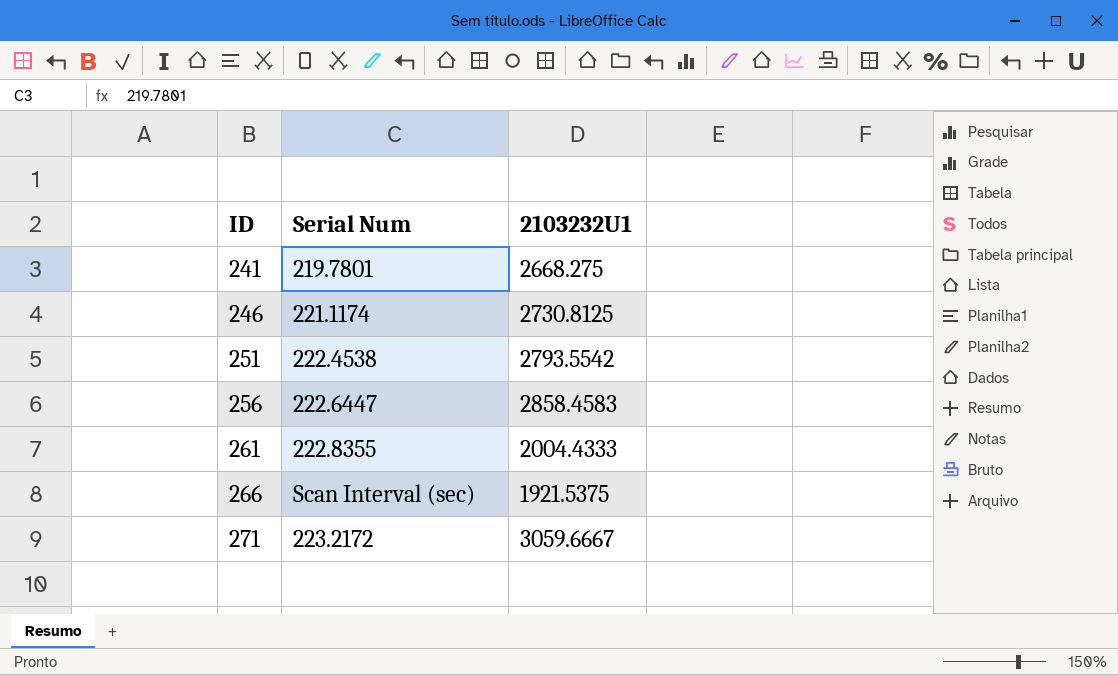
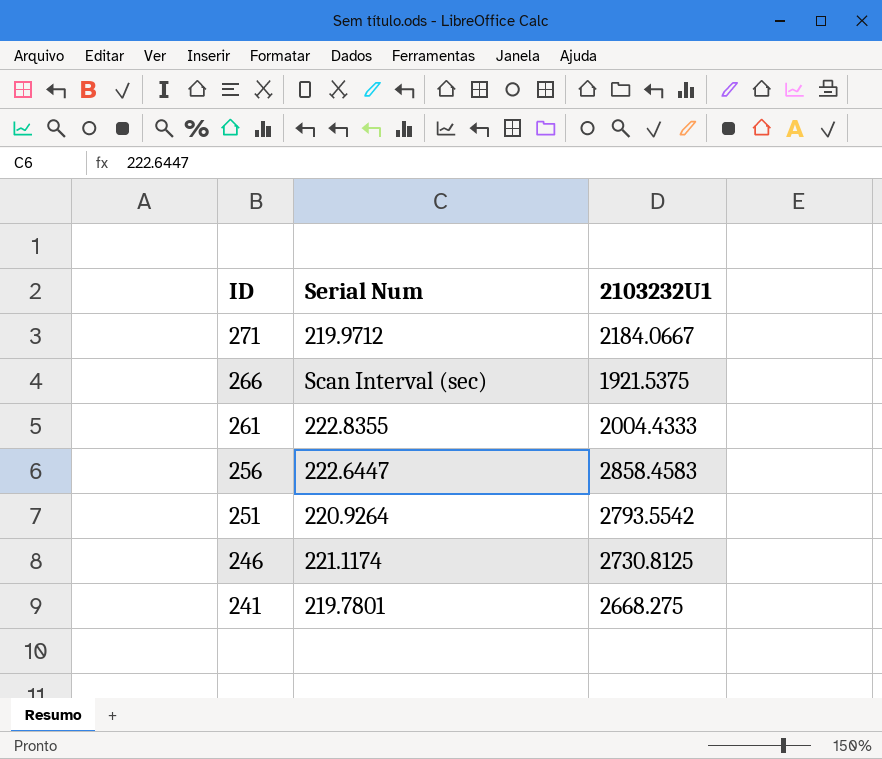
row order: ID ascending -> ID descending
271 | Serial Num: 223.2172 -> 219.9712
271 | 2103232U1: 3059.6667 -> 2184.0667
251 | Serial Num: 222.4538 -> 220.9264

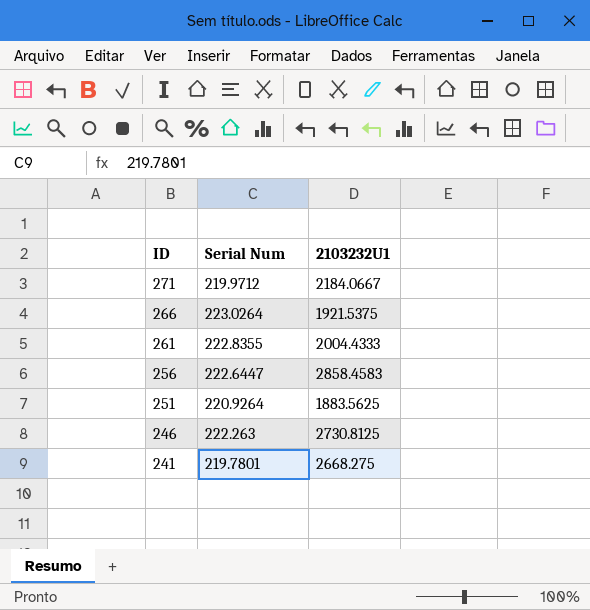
266 | Serial Num: Scan Interval (sec) -> 223.0264
251 | 2103232U1: 2793.5542 -> 1883.5625
246 | Serial Num: 221.1174 -> 222.263

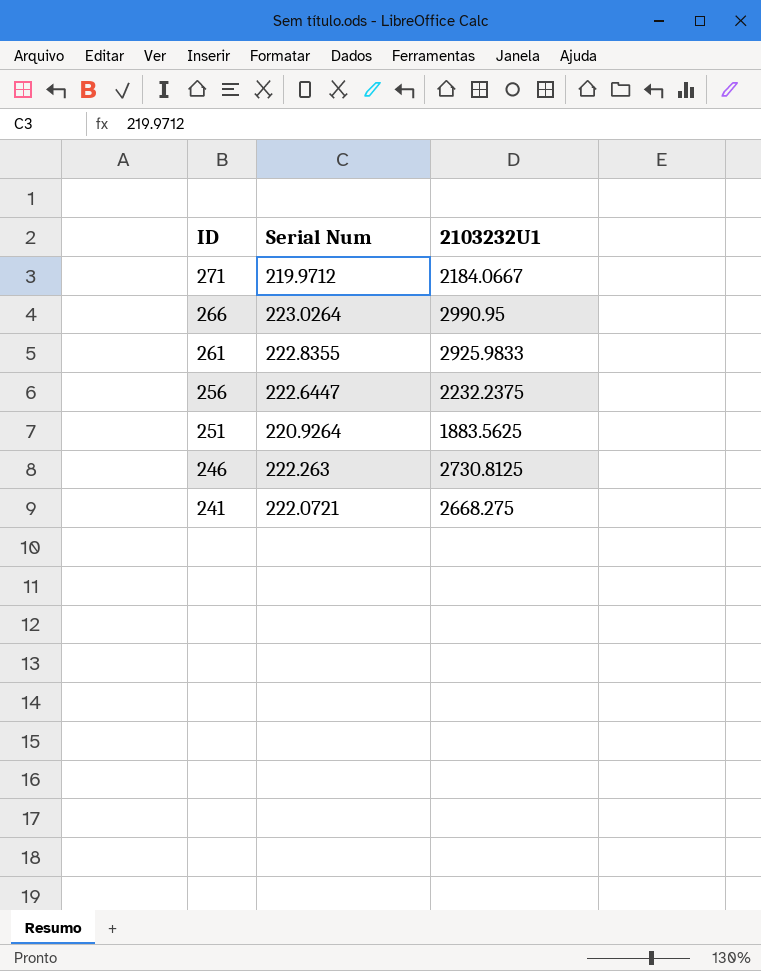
266 | 2103232U1: 1921.5375 -> 2990.95
261 | 2103232U1: 2004.4333 -> 2925.9833
256 | 2103232U1: 2858.4583 -> 2232.2375
241 | Serial Num: 219.7801 -> 222.0721

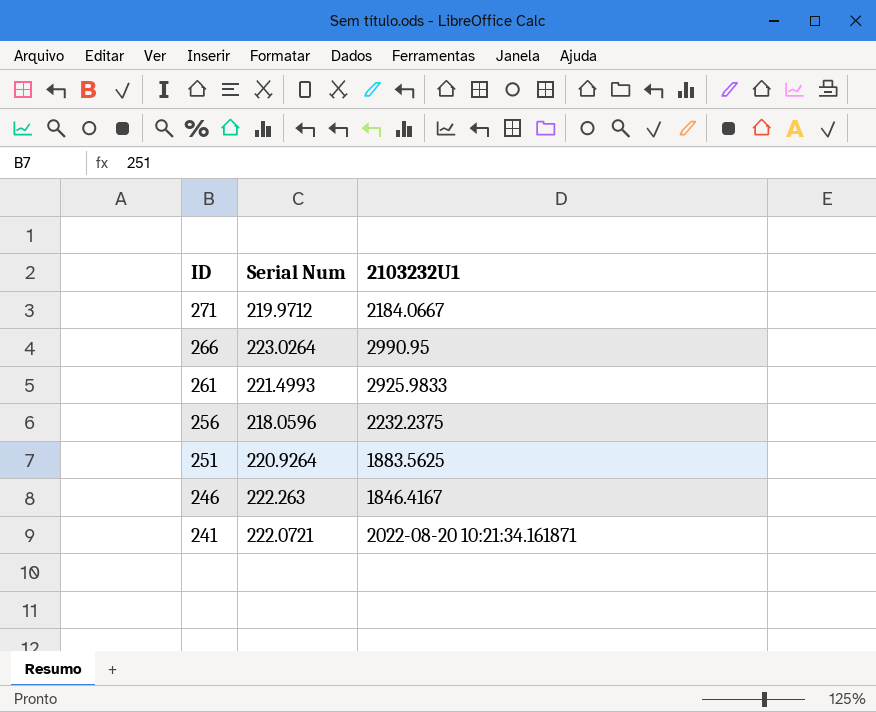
261 | Serial Num: 222.8355 -> 221.4993
256 | Serial Num: 222.6447 -> 218.0596
246 | 2103232U1: 2730.8125 -> 1846.4167
241 | 2103232U1: 2668.275 -> 2022-08-20 10:21:34.161871

